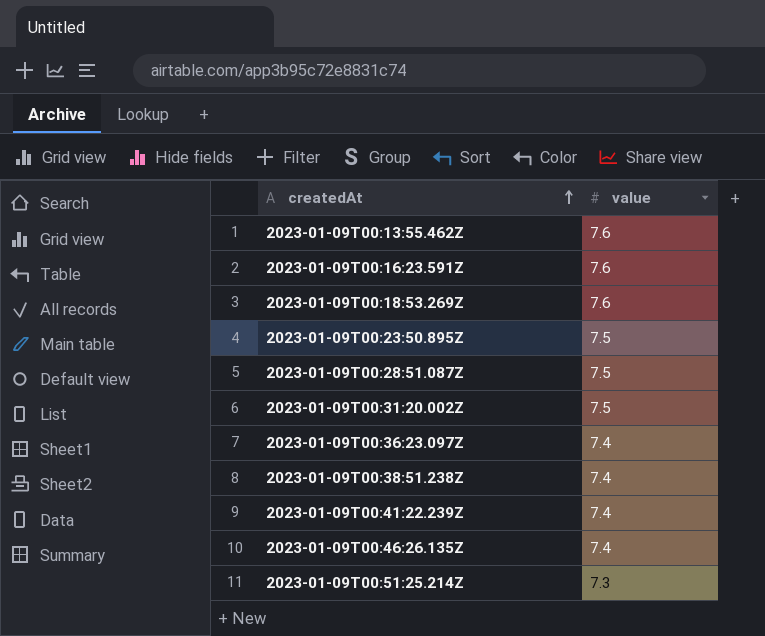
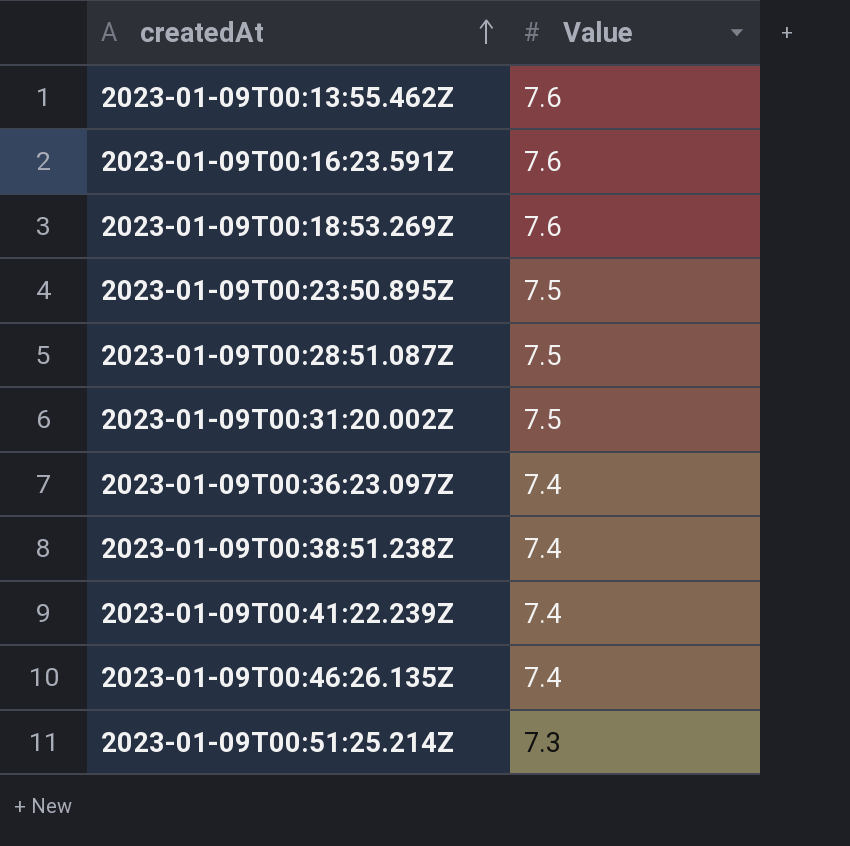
column name: value -> Value

